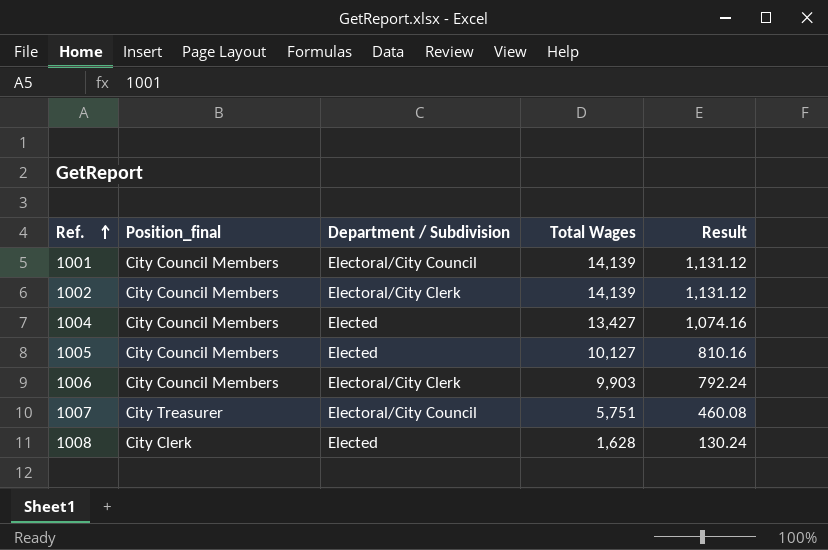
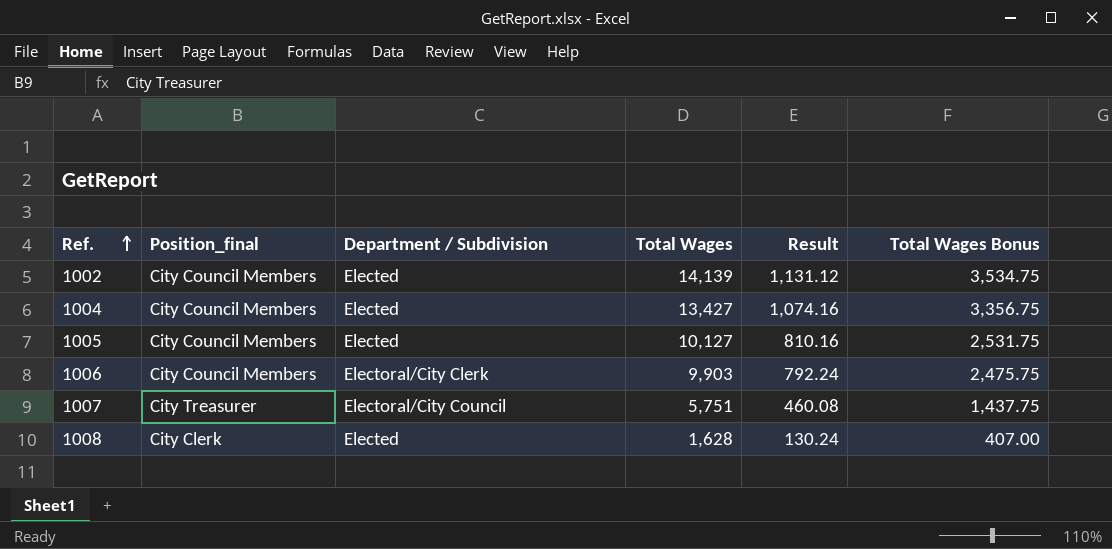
column Total Wages Bonus | formula: none -> [Total Wages] * 0.25
row 1001: City Council Members | Electoral/City Council | 14,139 | 1,131.12 -> none
1002 | Department / Subdivision: Electoral/City Clerk -> Elected

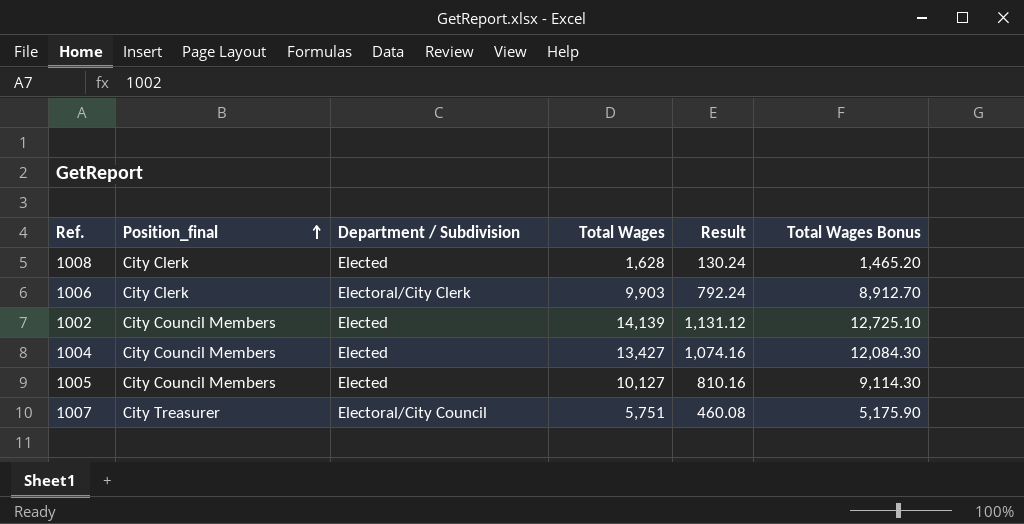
row order: Ref. ascending -> Position_final ascending
column Total Wages Bonus | formula: [Total Wages] * 0.25 -> [Total Wages] * 0.9
1006 | Position_final: City Council Members -> City Clerk

